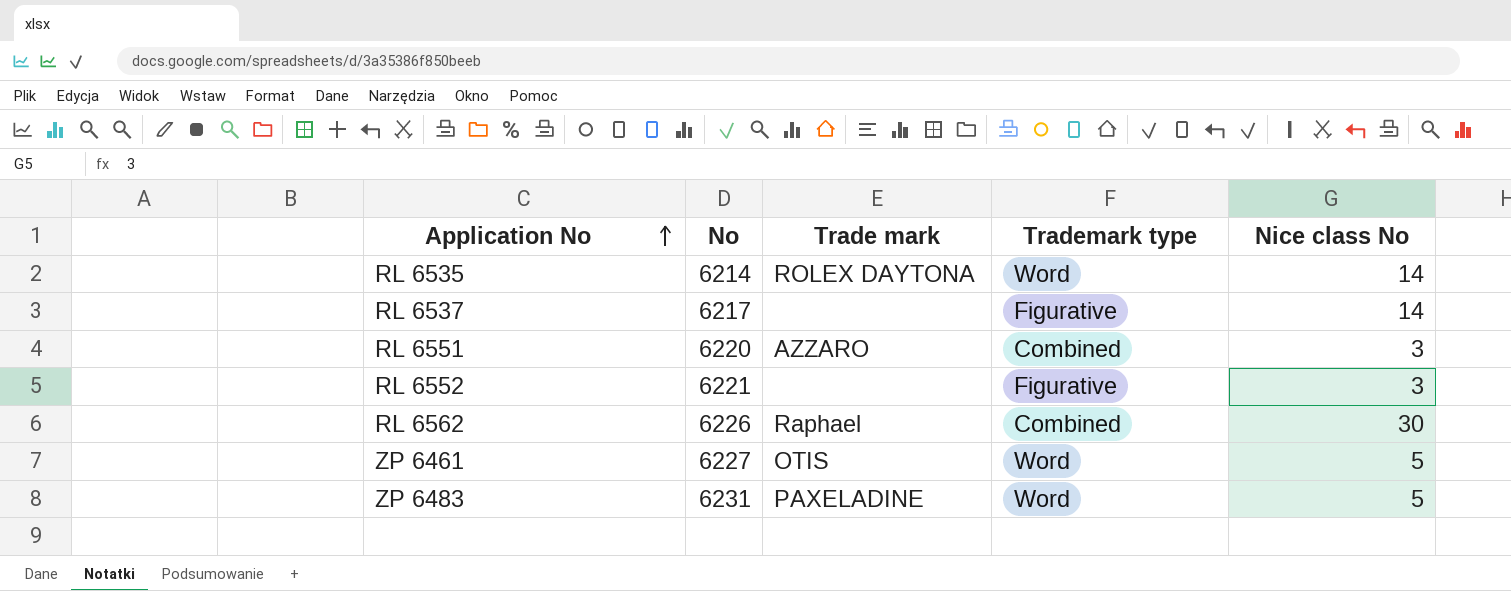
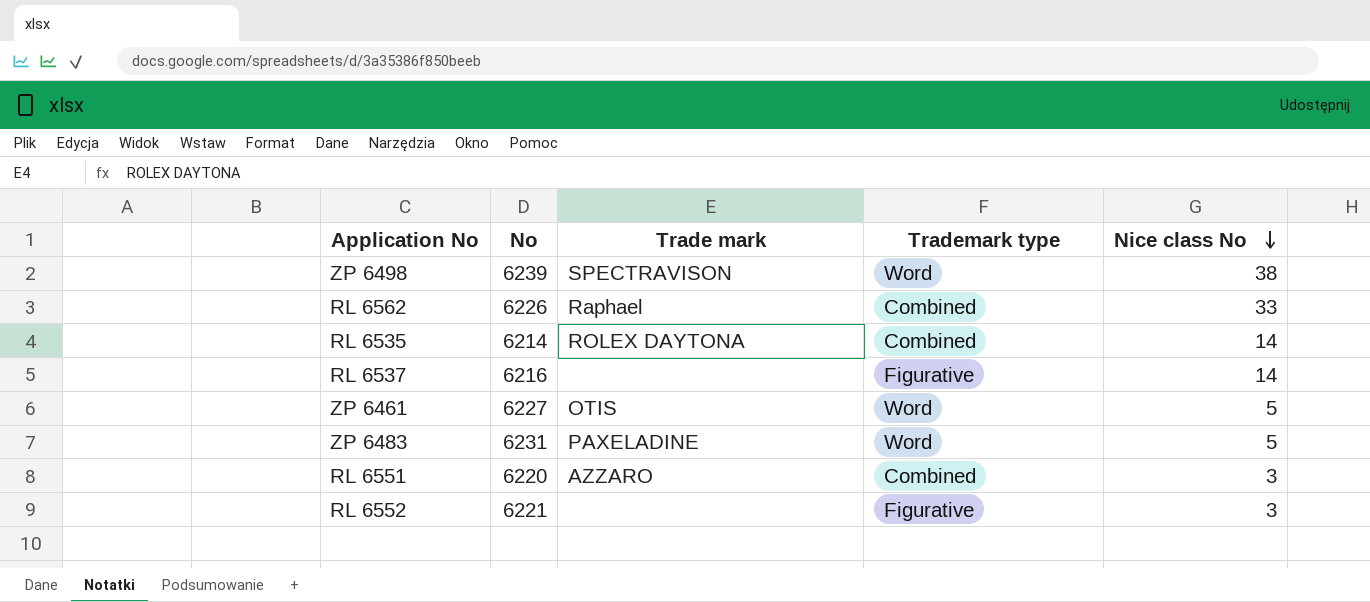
row order: Application No ascending -> Nice class No descending
row ZP 6498: none -> 6239 | SPECTRAVISON | Word | 38
RL 6562 | Nice class No: 30 -> 33
RL 6535 | Trademark type: Word -> Combined
RL 6537 | No: 6217 -> 6216

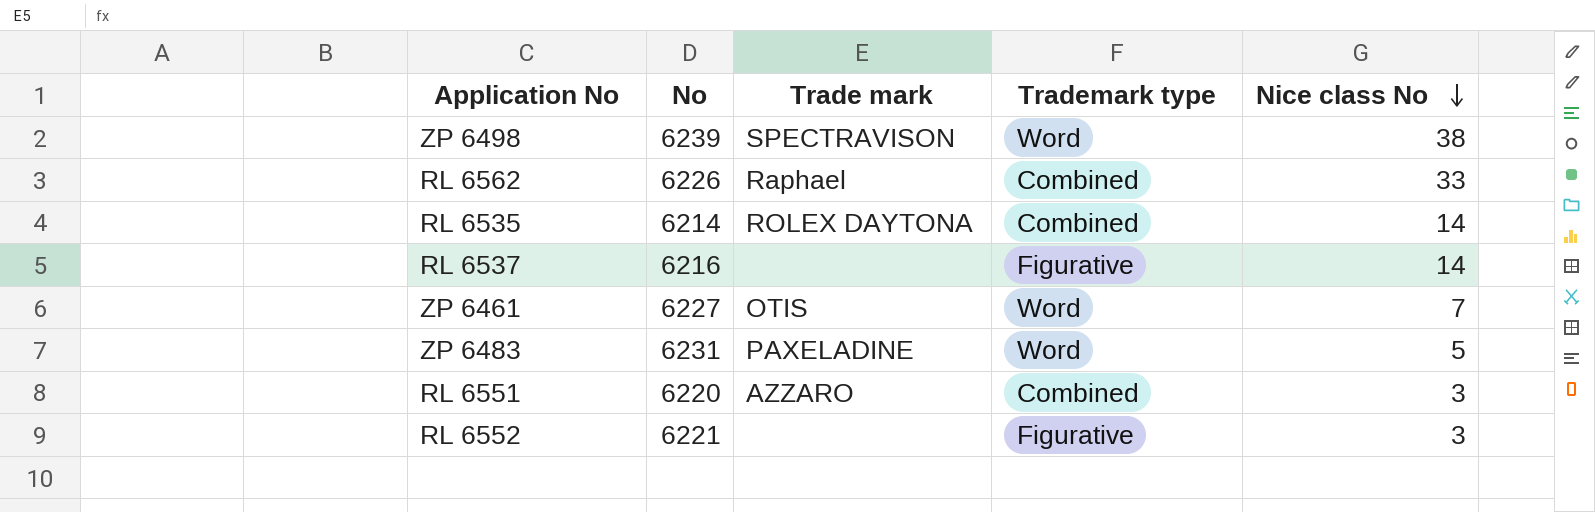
ZP 6461 | Nice class No: 5 -> 7

